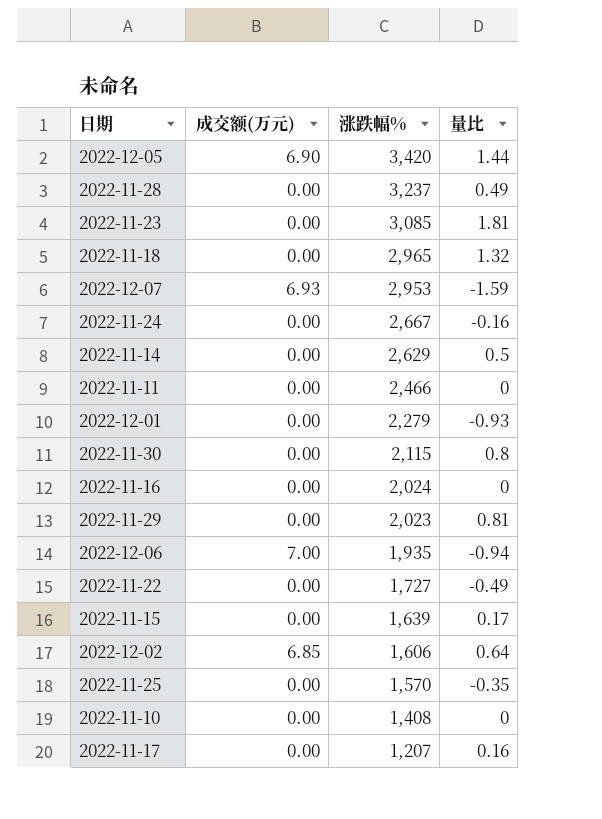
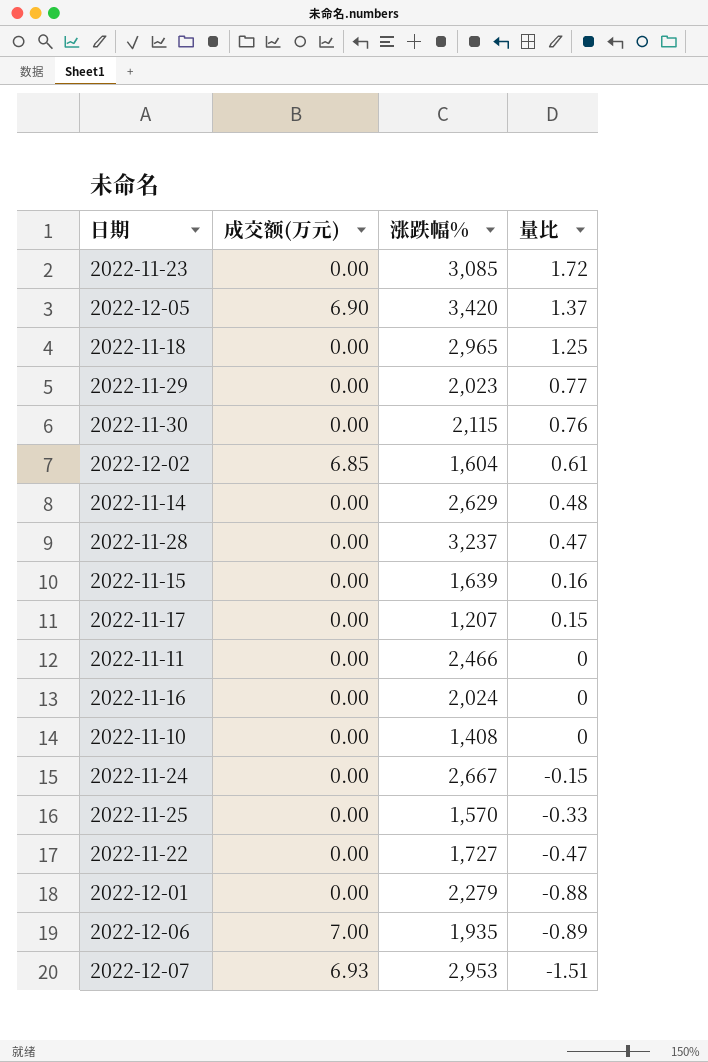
row order: 涨跌幅% descending -> 量比 descending
2022-11-23 | 量比: 1.81 -> 1.72
2022-12-05 | 量比: 1.44 -> 1.37
2022-11-18 | 量比: 1.32 -> 1.25
2022-11-29 | 量比: 0.81 -> 0.77
2022-11-30 | 量比: 0.8 -> 0.76
2022-12-02 | 涨跌幅%: 1,606 -> 1,604
2022-12-02 | 量比: 0.64 -> 0.61
2022-11-14 | 量比: 0.5 -> 0.48
2022-11-28 | 量比: 0.49 -> 0.47
2022-11-15 | 量比: 0.17 -> 0.16
2022-11-17 | 量比: 0.16 -> 0.15
2022-11-24 | 量比: -0.16 -> -0.15
2022-11-25 | 量比: -0.35 -> -0.33
2022-11-22 | 量比: -0.49 -> -0.47
2022-12-01 | 量比: -0.93 -> -0.88
2022-12-06 | 量比: -0.94 -> -0.89
2022-12-07 | 量比: -1.59 -> -1.51

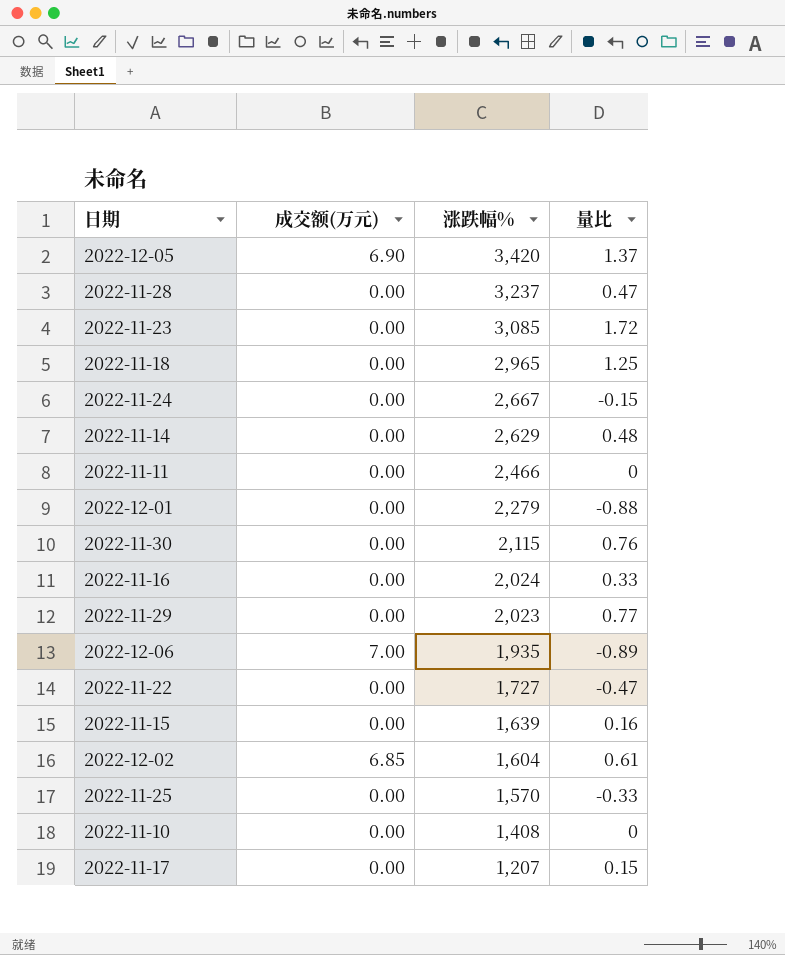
row order: 量比 descending -> 涨跌幅% descending
row 2022-12-07: 6.93 | 2,953 | -1.51 -> none
2022-11-16 | 量比: 0 -> 0.33

